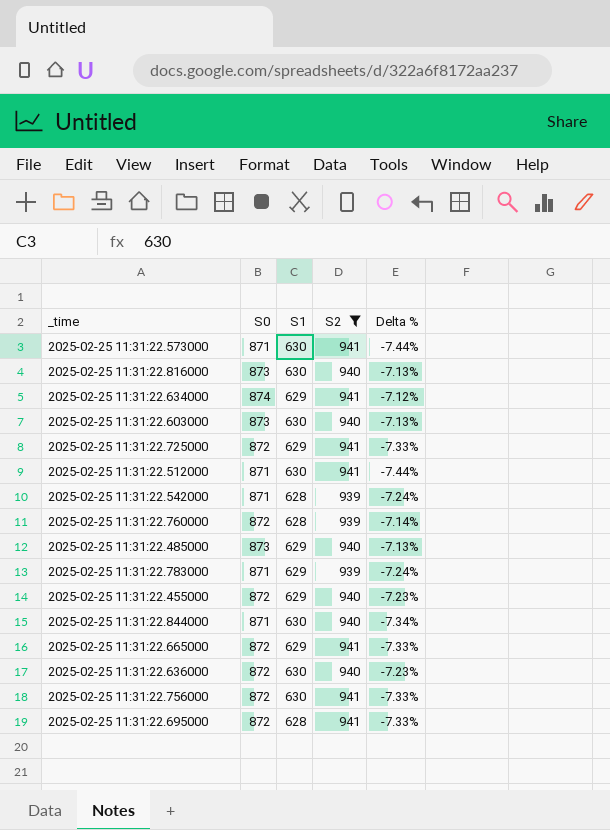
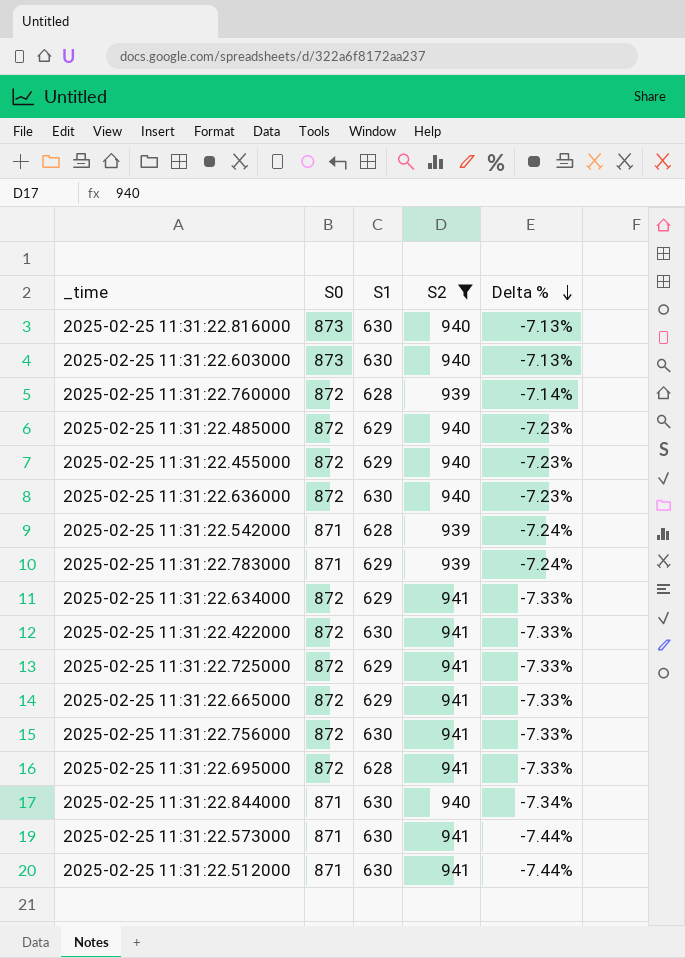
row order: none -> Delta % descending
2025-02-25 11:31:22.485000 | S0: 873 -> 872
2025-02-25 11:31:22.485000 | Delta %: -7.13% -> -7.23%
2025-02-25 11:31:22.634000 | S0: 874 -> 872
2025-02-25 11:31:22.634000 | Delta %: -7.12% -> -7.33%
row 2025-02-25 11:31:22.422000: none -> 872 | 630 | 941 | -7.33%

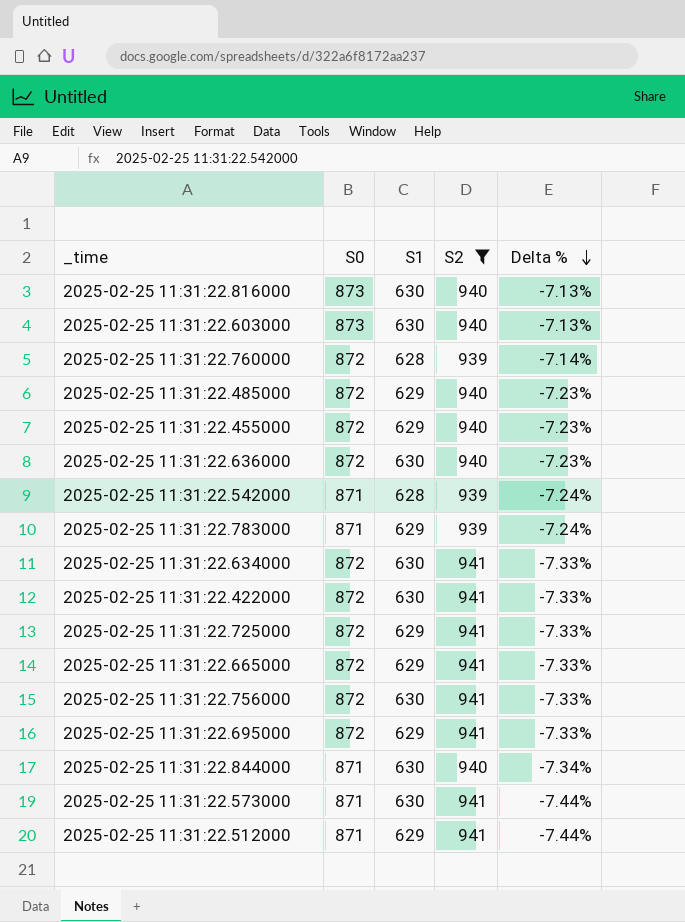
2025-02-25 11:31:22.634000 | S1: 629 -> 630
2025-02-25 11:31:22.695000 | S1: 628 -> 629
2025-02-25 11:31:22.512000 | S1: 630 -> 629

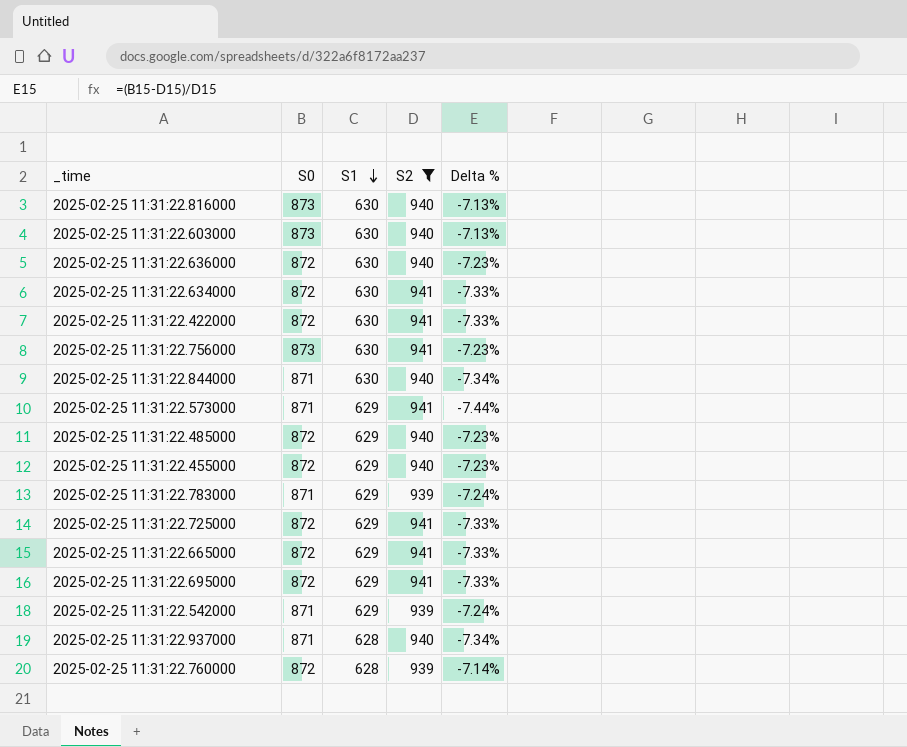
row order: Delta % descending -> S1 descending
row 2025-02-25 11:31:22.512000: 871 | 629 | 941 | -7.44% -> none
2025-02-25 11:31:22.756000 | S0: 872 -> 873
2025-02-25 11:31:22.756000 | Delta %: -7.33% -> -7.23%
2025-02-25 11:31:22.573000 | S1: 630 -> 629
2025-02-25 11:31:22.542000 | S1: 628 -> 629
row 2025-02-25 11:31:22.937000: none -> 871 | 628 | 940 | -7.34%

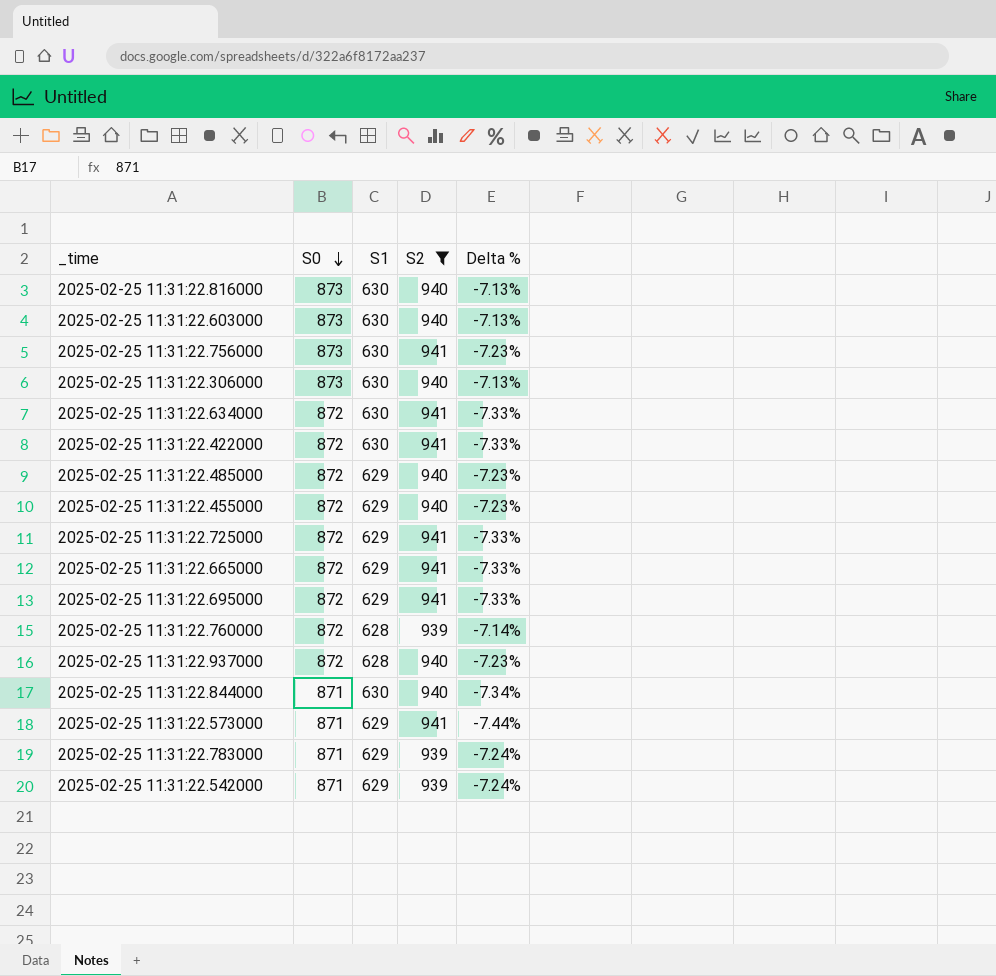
row order: S1 descending -> S0 descending
row 2025-02-25 11:31:22.636000: 872 | 630 | 940 | -7.23% -> none
row 2025-02-25 11:31:22.306000: none -> 873 | 630 | 940 | -7.13%
2025-02-25 11:31:22.937000 | S0: 871 -> 872
2025-02-25 11:31:22.937000 | Delta %: -7.34% -> -7.23%

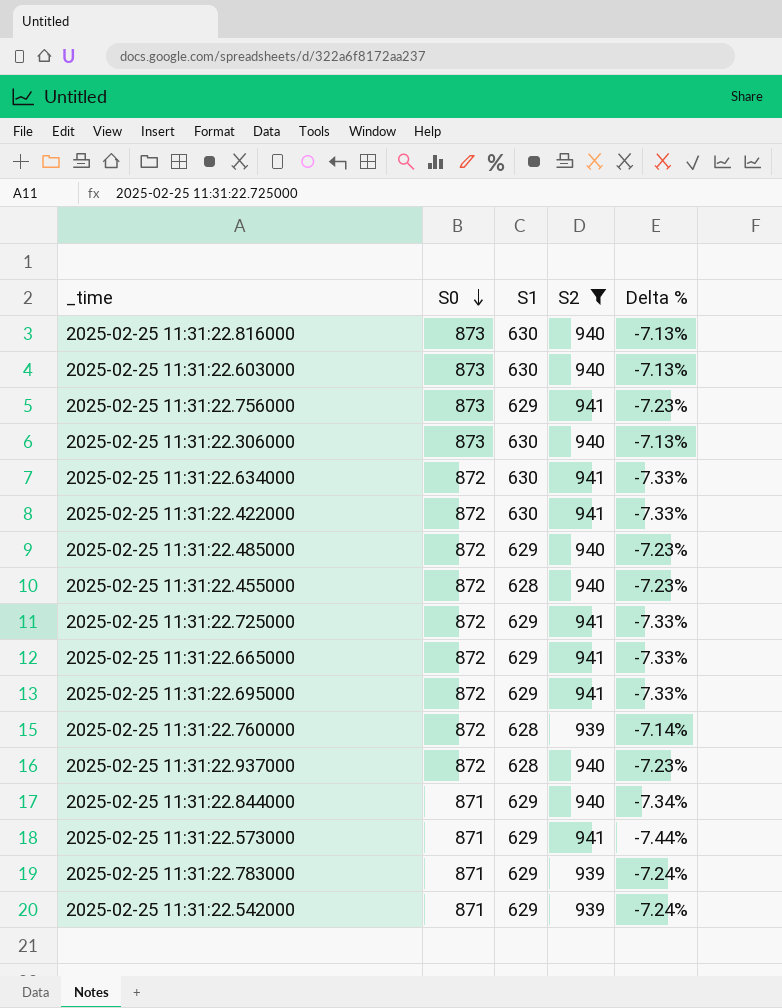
2025-02-25 11:31:22.756000 | S1: 630 -> 629
2025-02-25 11:31:22.455000 | S1: 629 -> 628
2025-02-25 11:31:22.844000 | S1: 630 -> 629

